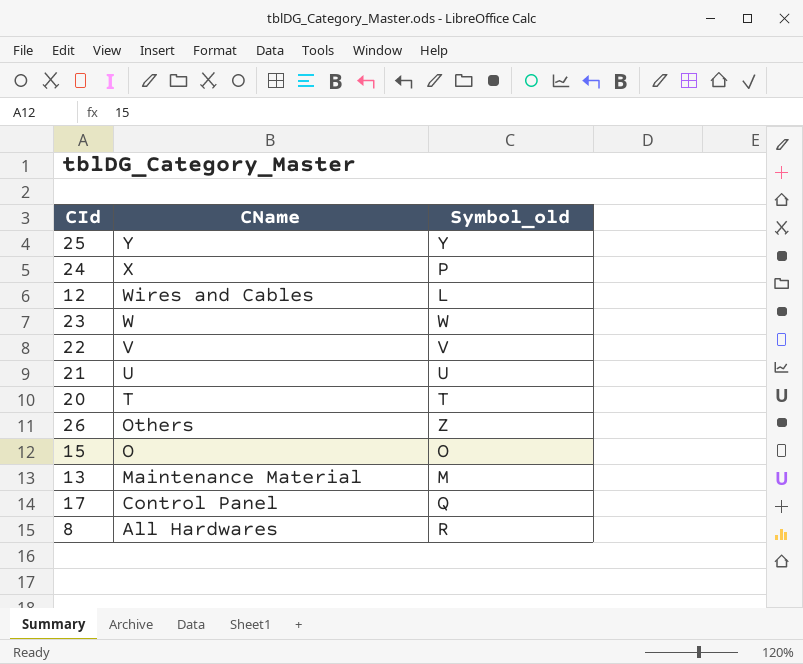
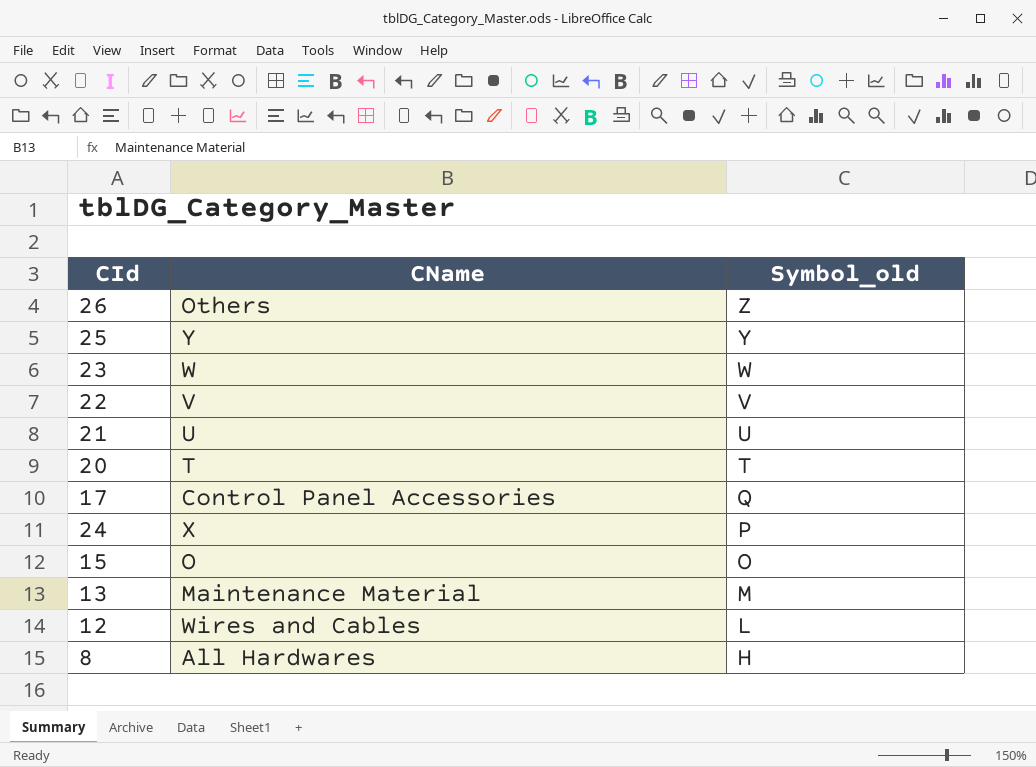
row order: CName descending -> Symbol_old descending
17 | CName: Control Panel -> Control Panel Accessories
8 | Symbol_old: R -> H

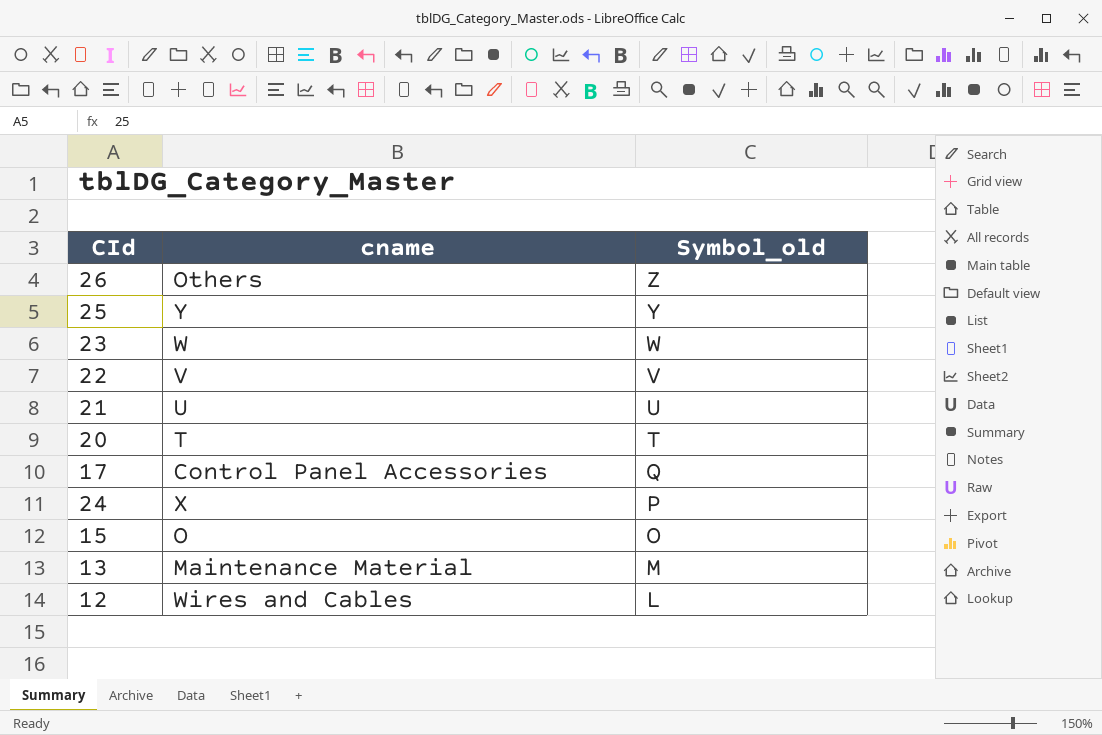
column name: CName -> cname
row 8: All Hardwares | H -> none

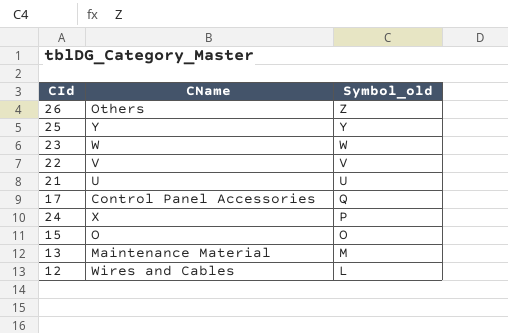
column name: cname -> CName
row 20: T | T -> none

